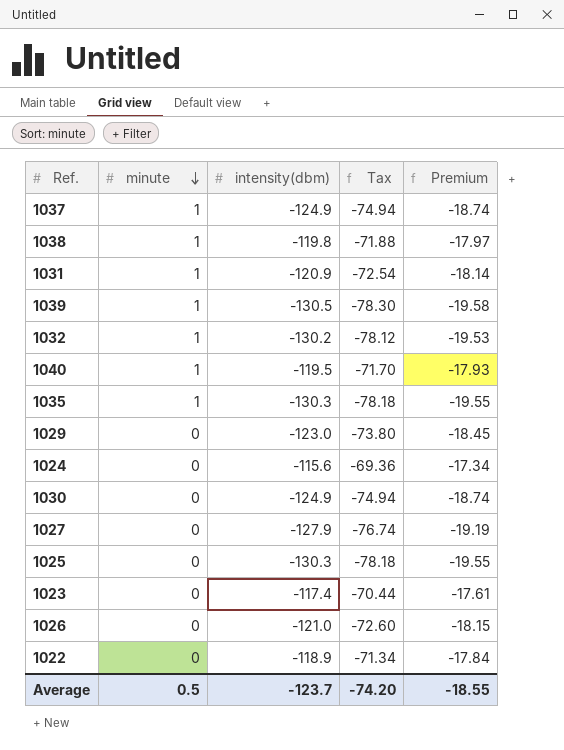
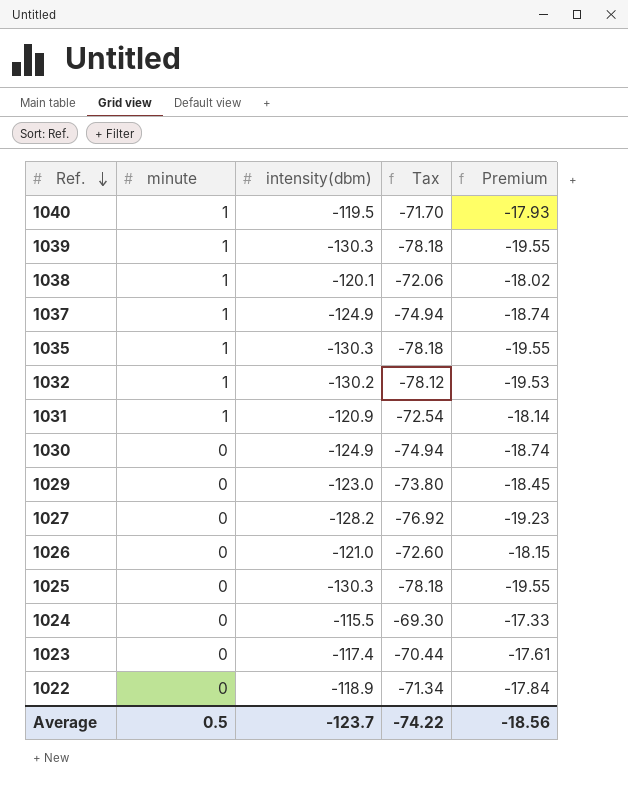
row order: minute descending -> Ref. descending
1039 | intensity(dbm): -130.5 -> -130.3
1039 | Tax: -78.30 -> -78.18
1039 | Premium: -19.58 -> -19.55
1038 | intensity(dbm): -119.8 -> -120.1
1038 | Tax: -71.88 -> -72.06
1038 | Premium: -17.97 -> -18.02
1027 | intensity(dbm): -127.9 -> -128.2
1027 | Tax: -76.74 -> -76.92
1027 | Premium: -19.19 -> -19.23
1024 | intensity(dbm): -115.6 -> -115.5
1024 | Tax: -69.36 -> -69.30
1024 | Premium: -17.34 -> -17.33
Average | Tax: -74.20 -> -74.22
Average | Premium: -18.55 -> -18.56

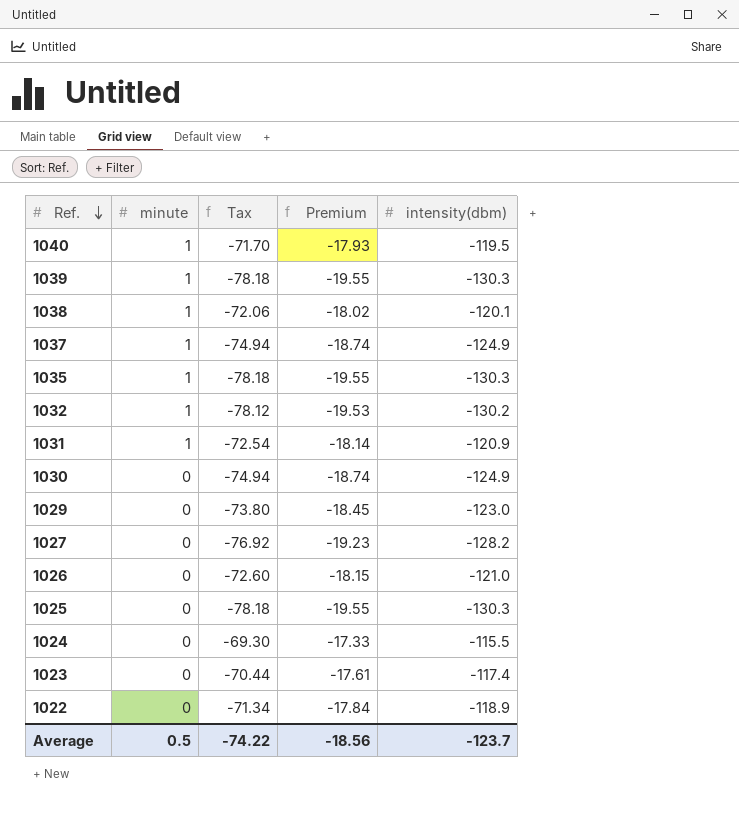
column intensity(dbm) | position: 3 -> 5

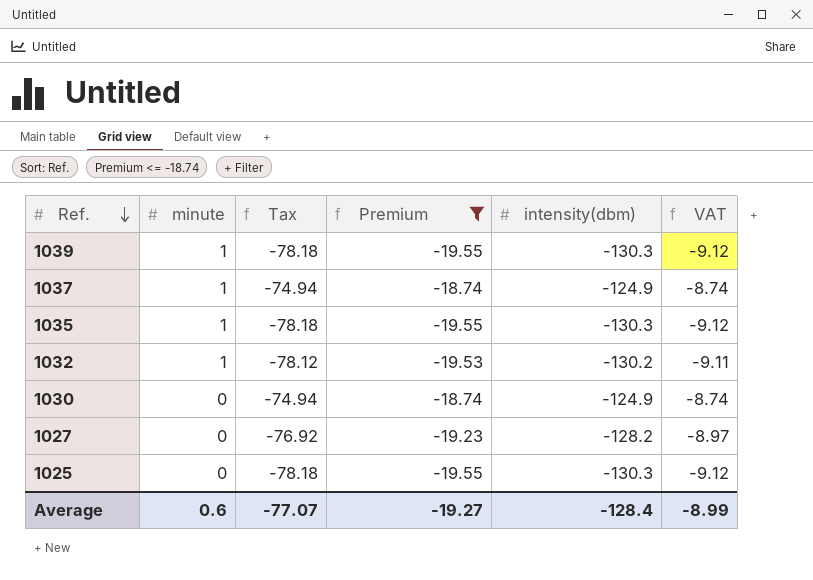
filter: none -> Premium <= -18.74
column VAT | formula: none -> [intensity(dbm)] * 0.07
Average | minute: 0.5 -> 0.6
Average | Tax: -74.22 -> -77.07
Average | Premium: -18.56 -> -19.27
Average | intensity(dbm): -123.7 -> -128.4

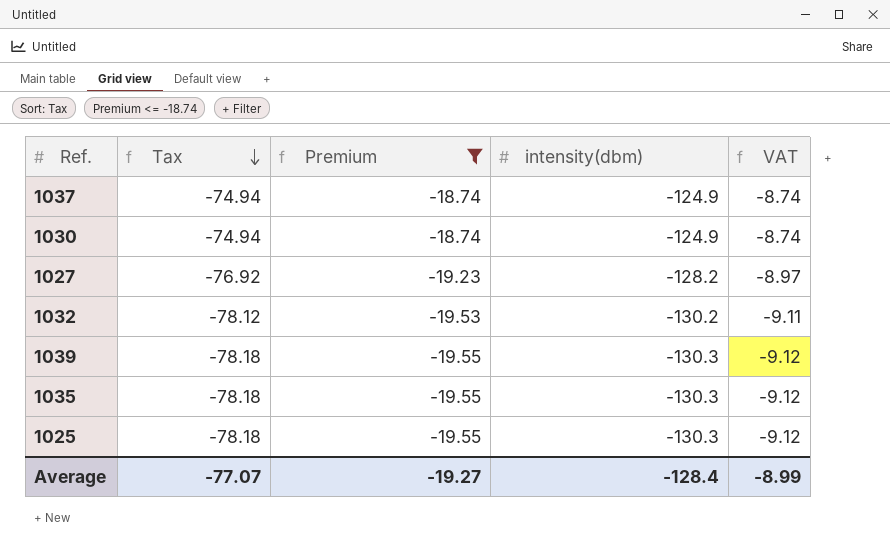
row order: Ref. descending -> Tax descending
column minute | position: 2 -> none

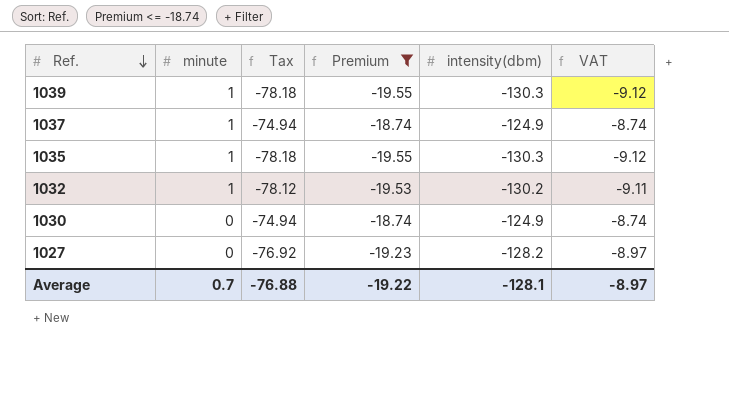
row order: Tax descending -> Ref. descending
column minute | position: none -> 2
row 1025: -78.18 | -19.55 | -130.3 | -9.12 -> none
Average | Tax: -77.07 -> -76.88
Average | Premium: -19.27 -> -19.22
Average | intensity(dbm): -128.4 -> -128.1
Average | VAT: -8.99 -> -8.97

